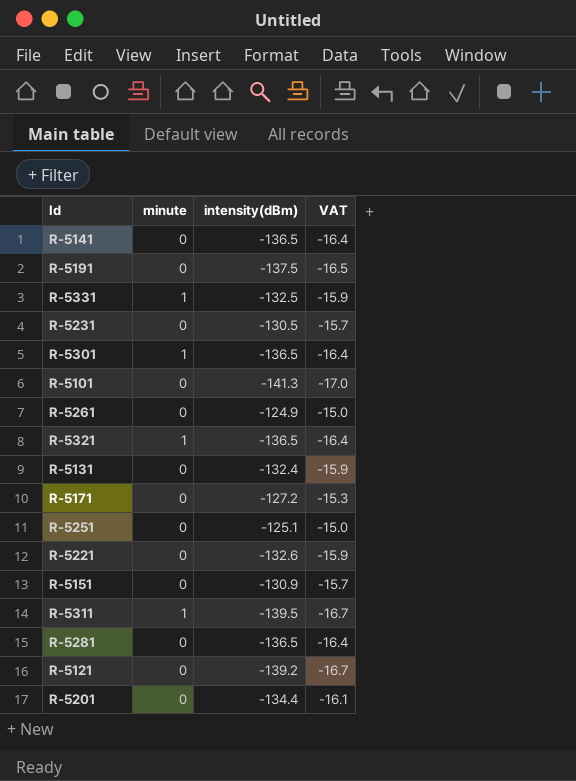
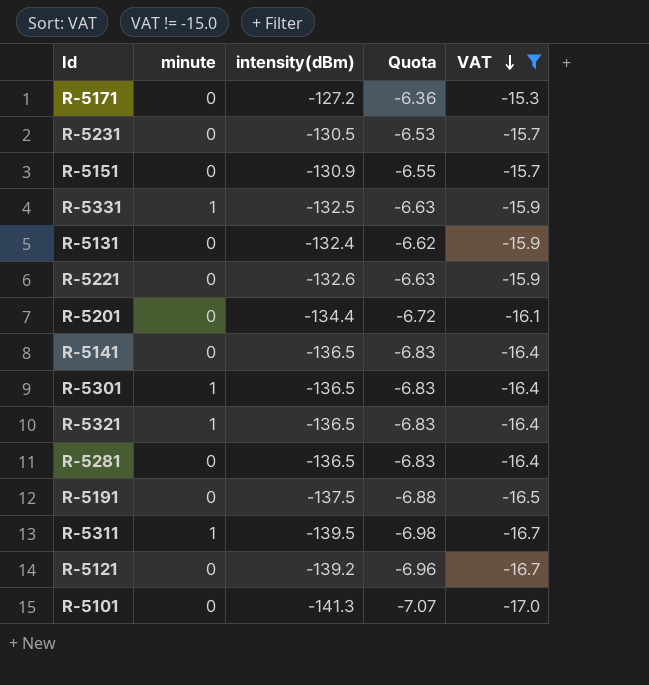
filter: none -> VAT != -15.0
row order: none -> VAT descending
column Quota | formula: none -> [intensity(dBm)] * 0.05

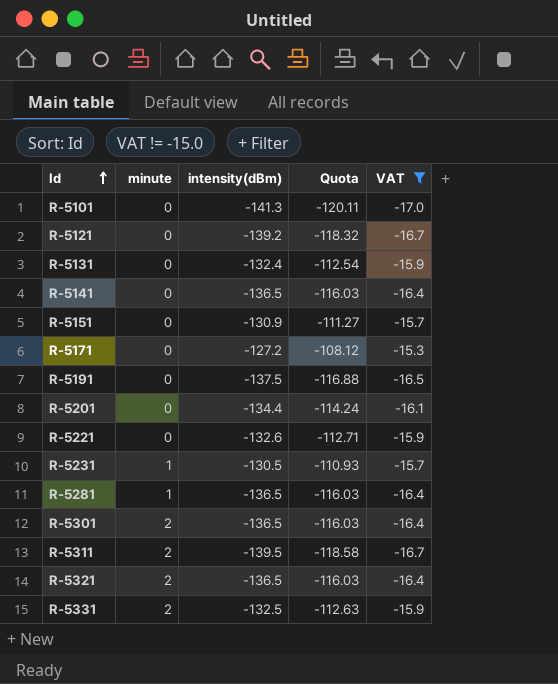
row order: VAT descending -> Id ascending
column Quota | formula: [intensity(dBm)] * 0.05 -> [intensity(dBm)] * 0.85
R-5231 | minute: 0 -> 1
R-5281 | minute: 0 -> 1
R-5301 | minute: 1 -> 2
R-5311 | minute: 1 -> 2
R-5321 | minute: 1 -> 2
R-5331 | minute: 1 -> 2

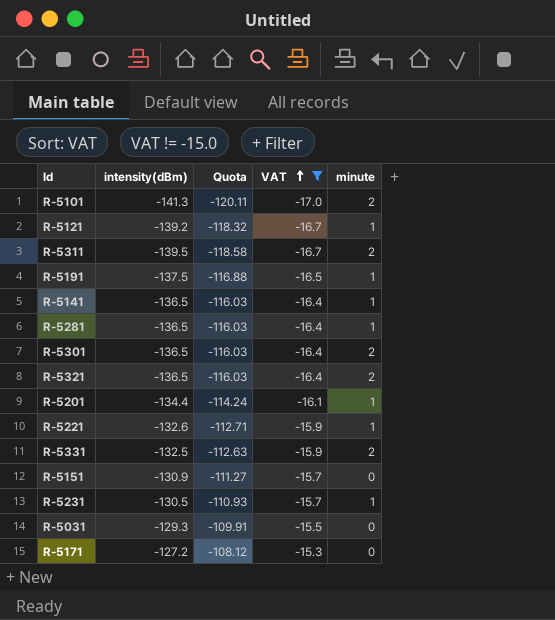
row order: Id ascending -> VAT ascending
column minute | position: 2 -> 5
row R-5131: 0 | -132.4 | -112.54 | -15.9 -> none
R-5101 | minute: 0 -> 2
R-5121 | minute: 0 -> 1
R-5191 | minute: 0 -> 1
R-5141 | minute: 0 -> 1
R-5201 | minute: 0 -> 1
R-5221 | minute: 0 -> 1
row R-5031: none -> -129.3 | -109.91 | -15.5 | 0

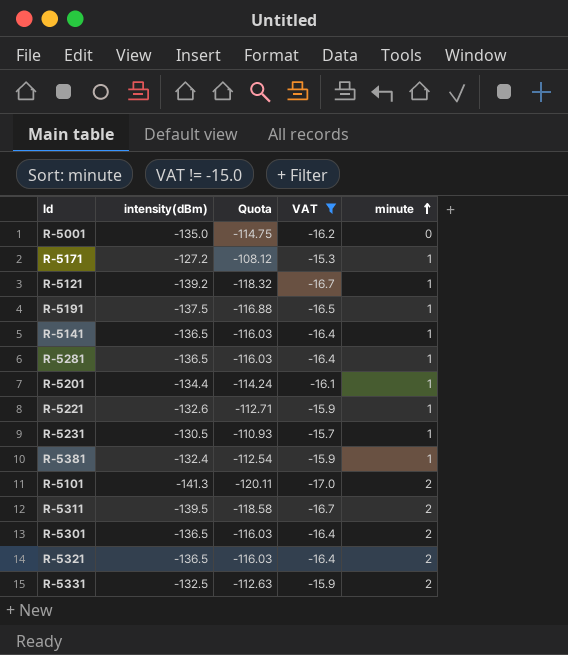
row order: VAT ascending -> minute ascending
row R-5151: -130.9 | -111.27 | -15.7 | 0 -> none
row R-5031: -129.3 | -109.91 | -15.5 | 0 -> none
row R-5001: none -> -135.0 | -114.75 | -16.2 | 0
R-5171 | minute: 0 -> 1
row R-5381: none -> -132.4 | -112.54 | -15.9 | 1

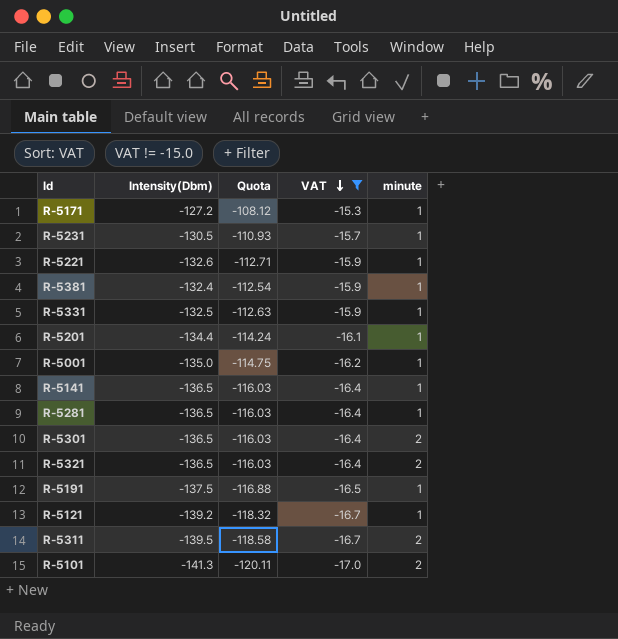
row order: minute ascending -> VAT descending
column name: intensity(dBm) -> Intensity(Dbm)
R-5331 | minute: 2 -> 1
R-5001 | minute: 0 -> 1

